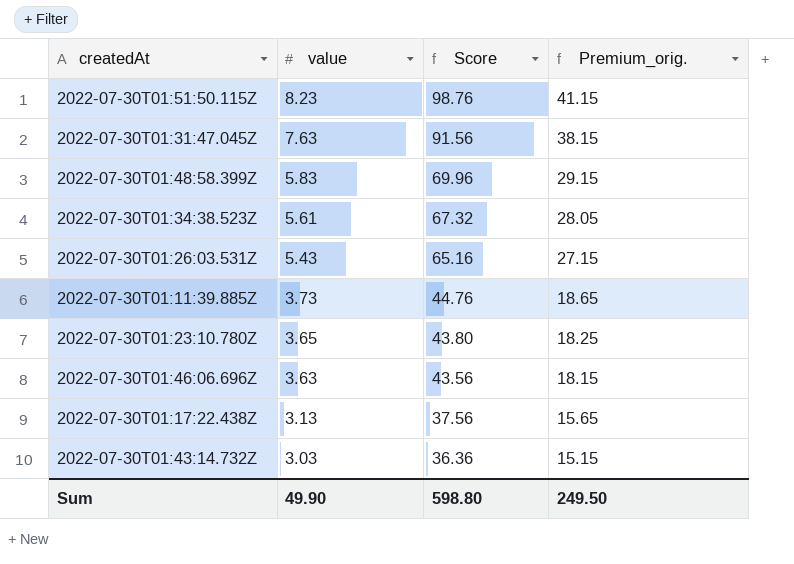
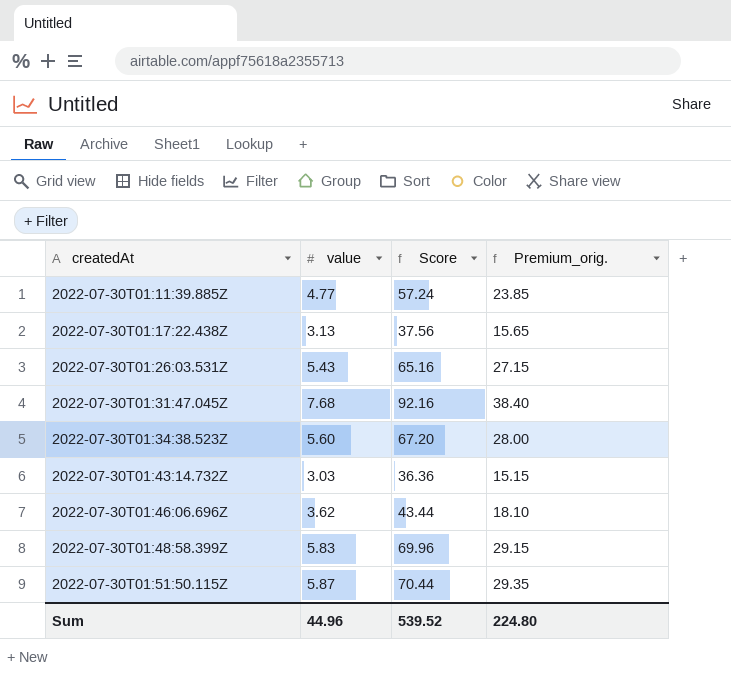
row order: value descending -> createdAt ascending
row 2022-07-30T01:23:10.780Z: 3.65 | 43.80 | 18.25 -> none
2022-07-30T01:11:39.885Z | value: 3.73 -> 4.77
2022-07-30T01:11:39.885Z | Score: 44.76 -> 57.24
2022-07-30T01:11:39.885Z | Premium_orig.: 18.65 -> 23.85
2022-07-30T01:31:47.045Z | value: 7.63 -> 7.68
2022-07-30T01:31:47.045Z | Score: 91.56 -> 92.16
2022-07-30T01:31:47.045Z | Premium_orig.: 38.15 -> 38.40
2022-07-30T01:34:38.523Z | value: 5.61 -> 5.60
2022-07-30T01:34:38.523Z | Score: 67.32 -> 67.20
2022-07-30T01:34:38.523Z | Premium_orig.: 28.05 -> 28.00
2022-07-30T01:46:06.696Z | value: 3.63 -> 3.62
2022-07-30T01:46:06.696Z | Score: 43.56 -> 43.44
2022-07-30T01:46:06.696Z | Premium_orig.: 18.15 -> 18.10
2022-07-30T01:51:50.115Z | value: 8.23 -> 5.87
2022-07-30T01:51:50.115Z | Score: 98.76 -> 70.44
2022-07-30T01:51:50.115Z | Premium_orig.: 41.15 -> 29.35
Sum | value: 49.90 -> 44.96
Sum | Score: 598.80 -> 539.52
Sum | Premium_orig.: 249.50 -> 224.80

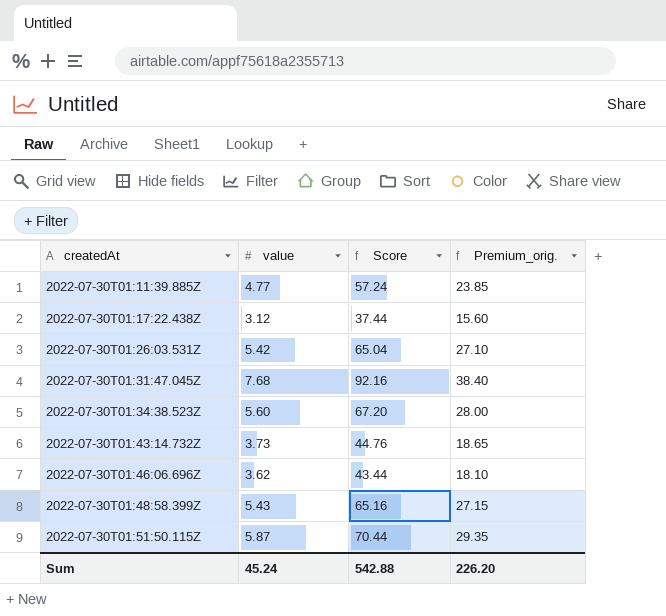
2022-07-30T01:17:22.438Z | value: 3.13 -> 3.12
2022-07-30T01:17:22.438Z | Score: 37.56 -> 37.44
2022-07-30T01:17:22.438Z | Premium_orig.: 15.65 -> 15.60
2022-07-30T01:26:03.531Z | value: 5.43 -> 5.42
2022-07-30T01:26:03.531Z | Score: 65.16 -> 65.04
2022-07-30T01:26:03.531Z | Premium_orig.: 27.15 -> 27.10
2022-07-30T01:43:14.732Z | value: 3.03 -> 3.73
2022-07-30T01:43:14.732Z | Score: 36.36 -> 44.76
2022-07-30T01:43:14.732Z | Premium_orig.: 15.15 -> 18.65
2022-07-30T01:48:58.399Z | value: 5.83 -> 5.43
2022-07-30T01:48:58.399Z | Score: 69.96 -> 65.16
2022-07-30T01:48:58.399Z | Premium_orig.: 29.15 -> 27.15
Sum | value: 44.96 -> 45.24
Sum | Score: 539.52 -> 542.88
Sum | Premium_orig.: 224.80 -> 226.20

